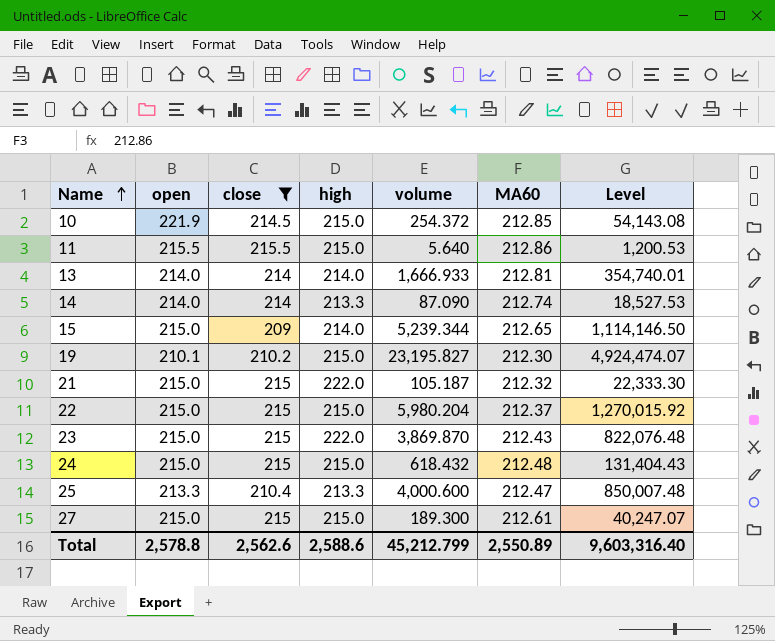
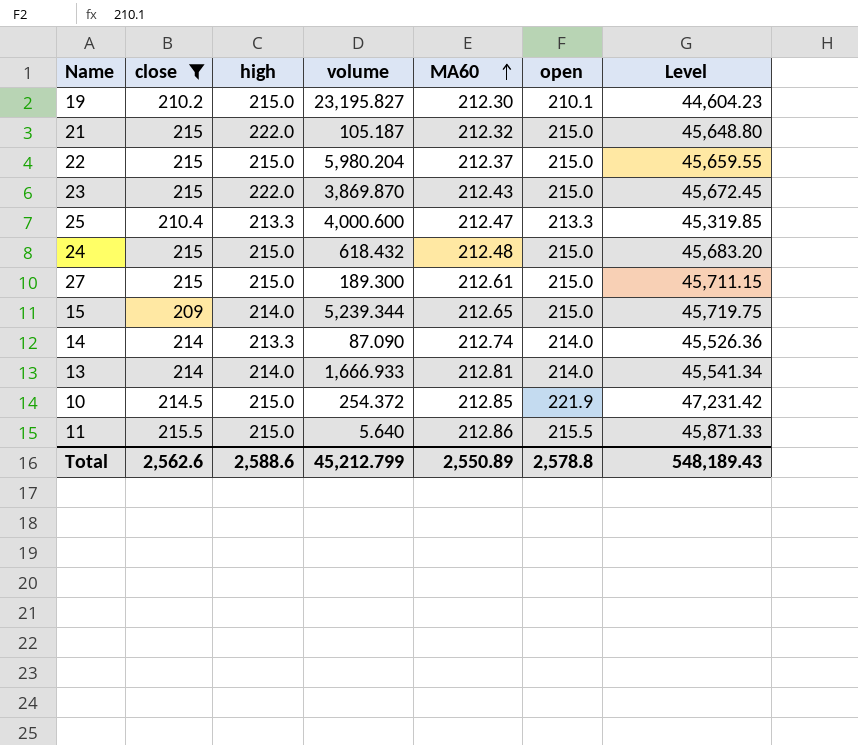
row order: Name ascending -> MA60 ascending
column open | position: 2 -> 6
column Level | formula: [volume] * [MA60] -> [MA60] * [open]
Total | Level: 9,603,316.40 -> 548,189.43

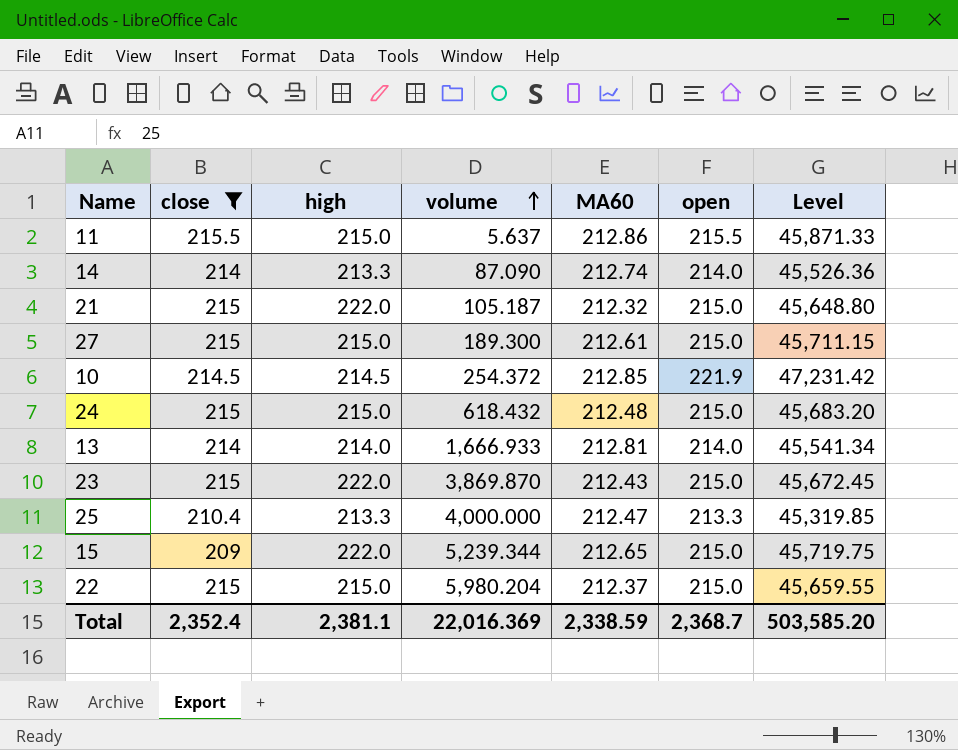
row order: MA60 ascending -> volume ascending
row 19: 210.2 | 215.0 | 23,195.827 | 212.30 | 210.1 | 44,604.23 -> none
11 | volume: 5.640 -> 5.637
10 | high: 215.0 -> 214.5
25 | volume: 4,000.600 -> 4,000.000
15 | high: 214.0 -> 222.0
Total | close: 2,562.6 -> 2,352.4
Total | high: 2,588.6 -> 2,381.1
Total | volume: 45,212.799 -> 22,016.369
Total | MA60: 2,550.89 -> 2,338.59
Total | open: 2,578.8 -> 2,368.7
Total | Level: 548,189.43 -> 503,585.20

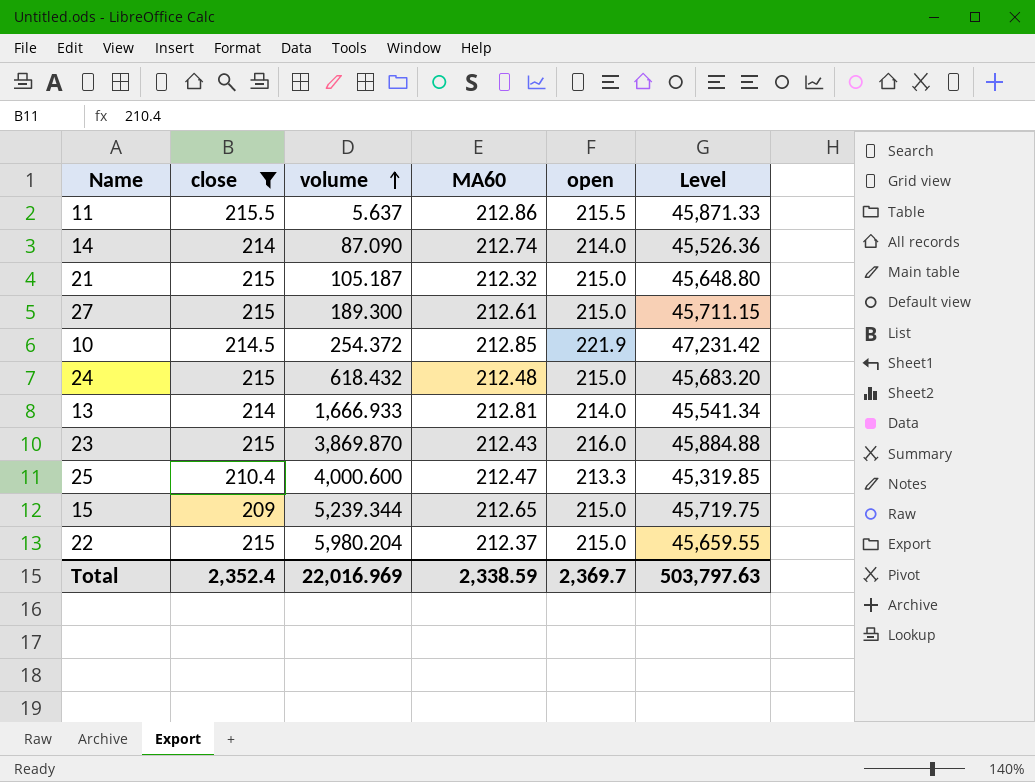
column high | position: 3 -> none
23 | open: 215.0 -> 216.0
23 | Level: 45,672.45 -> 45,884.88
25 | volume: 4,000.000 -> 4,000.600
Total | volume: 22,016.369 -> 22,016.969
Total | open: 2,368.7 -> 2,369.7
Total | Level: 503,585.20 -> 503,797.63

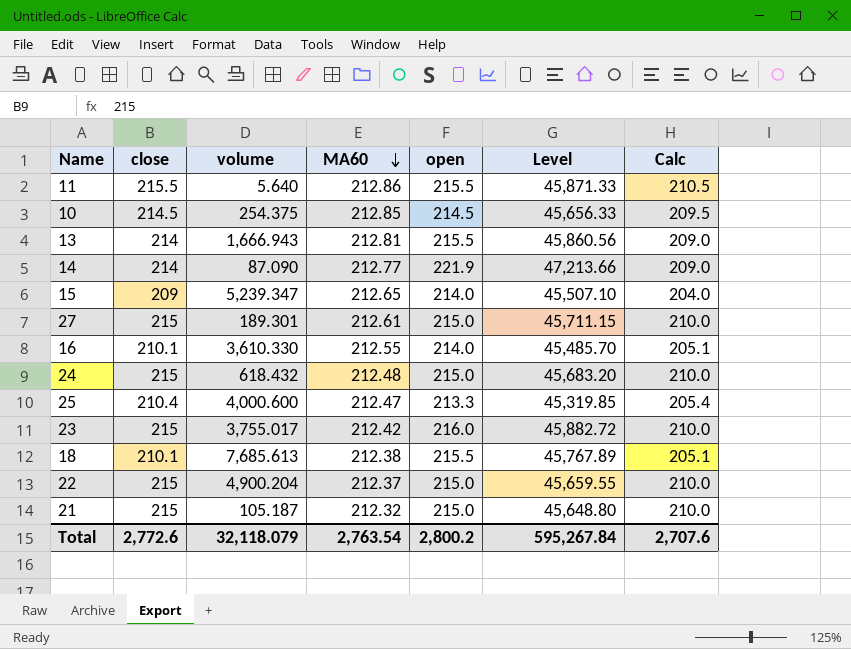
filter: close != 210.1 -> none
row order: volume ascending -> MA60 descending
column Calc | formula: none -> [close] - 5
11 | volume: 5.637 -> 5.640
10 | volume: 254.372 -> 254.375
10 | open: 221.9 -> 214.5
10 | Level: 47,231.42 -> 45,656.33
13 | volume: 1,666.933 -> 1,666.943
13 | open: 214.0 -> 215.5
13 | Level: 45,541.34 -> 45,860.56
14 | MA60: 212.74 -> 212.77
14 | open: 214.0 -> 221.9
14 | Level: 45,526.36 -> 47,213.66
15 | volume: 5,239.344 -> 5,239.347
15 | open: 215.0 -> 214.0
15 | Level: 45,719.75 -> 45,507.10
27 | volume: 189.300 -> 189.301
23 | volume: 3,869.870 -> 3,755.017
23 | MA60: 212.43 -> 212.42
23 | Level: 45,884.88 -> 45,882.72
22 | volume: 5,980.204 -> 4,900.204
Total | close: 2,352.4 -> 2,772.6
Total | volume: 22,016.969 -> 32,118.079
Total | MA60: 2,338.59 -> 2,763.54
Total | open: 2,369.7 -> 2,800.2
Total | Level: 503,797.63 -> 595,267.84

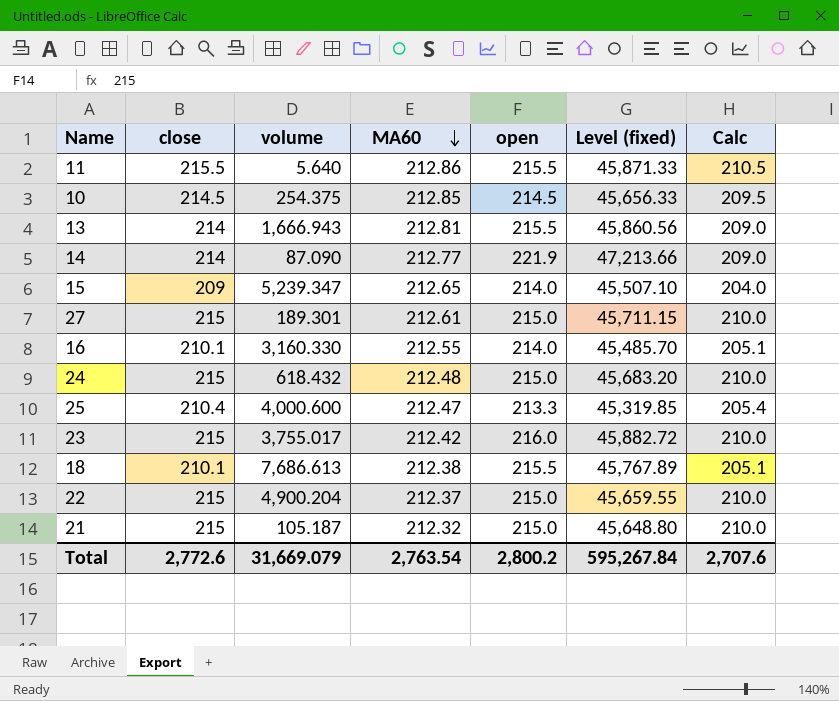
column name: Level -> Level (fixed)
16 | volume: 3,610.330 -> 3,160.330
18 | volume: 7,685.613 -> 7,686.613
Total | volume: 32,118.079 -> 31,669.079

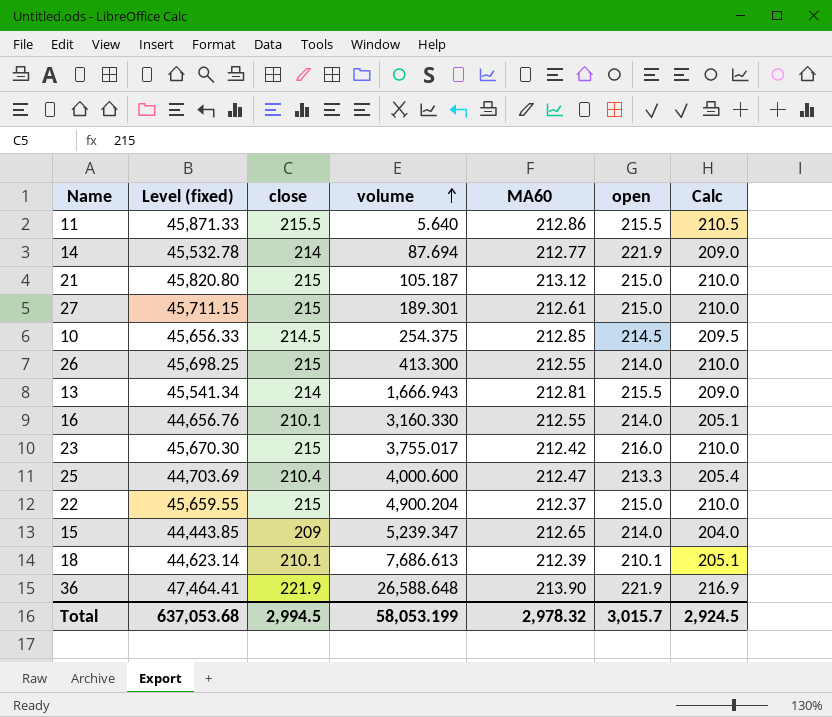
row order: MA60 descending -> volume ascending
column Level (fixed) | formula: [MA60] * [open] -> [close] * [MA60]
column Level (fixed) | position: 6 -> 2
row 24: 215 | 618.432 | 212.48 | 215.0 | 45,683.20 | 210.0 -> none
14 | volume: 87.090 -> 87.694
21 | MA60: 212.32 -> 213.12
row 26: none -> 45,698.25 | 215 | 413.300 | 212.55 | 214.0 | 210.0
18 | MA60: 212.38 -> 212.39
18 | open: 215.5 -> 210.1
row 36: none -> 47,464.41 | 221.9 | 26,588.648 | 213.90 | 221.9 | 216.9
Total | Level (fixed): 595,267.84 -> 637,053.68
Total | close: 2,772.6 -> 2,994.5
Total | volume: 31,669.079 -> 58,053.199
Total | MA60: 2,763.54 -> 2,978.32
Total | open: 2,800.2 -> 3,015.7
Total | Calc: 2,707.6 -> 2,924.5

